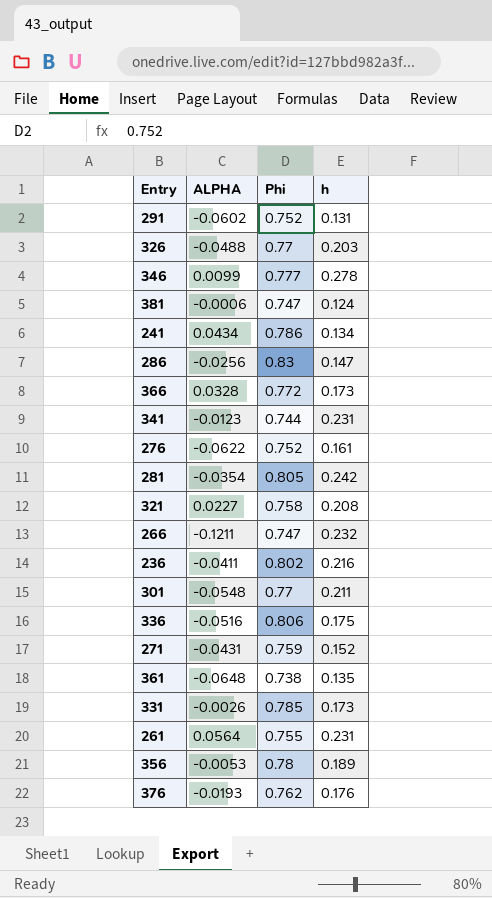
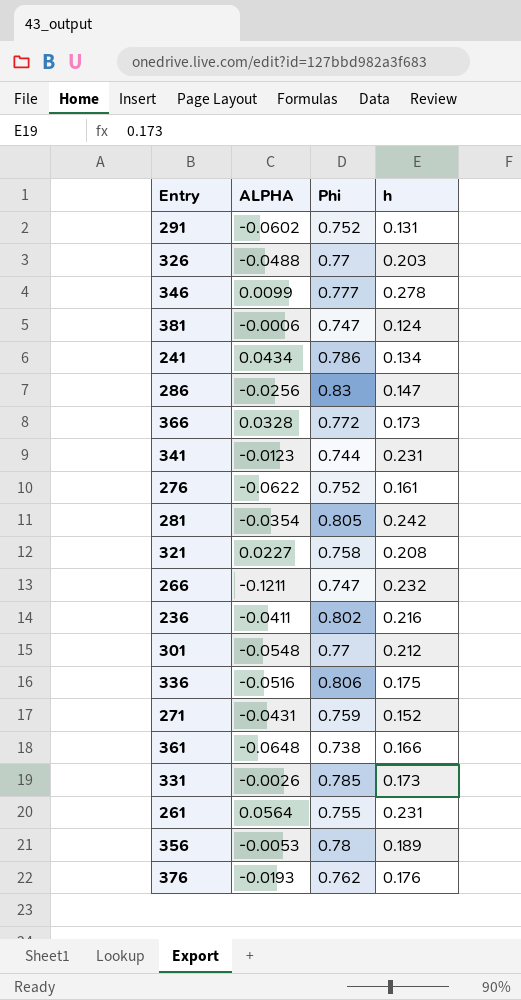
301 | h: 0.211 -> 0.212
361 | h: 0.135 -> 0.166

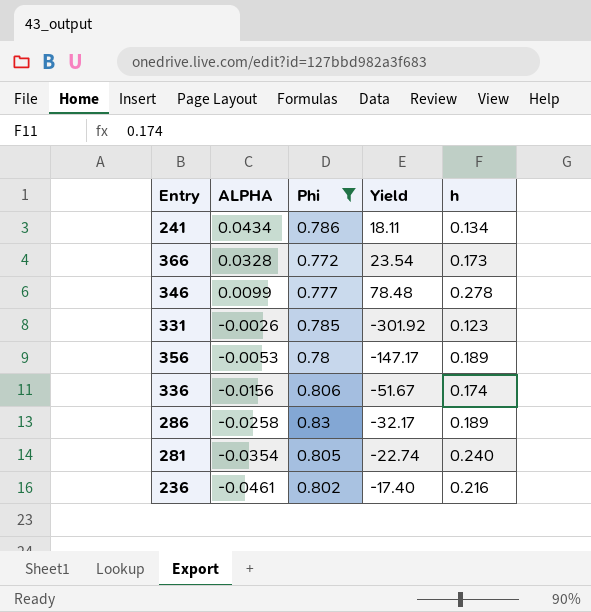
filter: none -> Phi >= 0.772
row order: none -> ALPHA descending
column Yield | formula: none -> [Phi] / [ALPHA]
331 | h: 0.173 -> 0.123
336 | ALPHA: -0.0516 -> -0.0156
336 | h: 0.175 -> 0.174
286 | ALPHA: -0.0256 -> -0.0258
286 | h: 0.147 -> 0.189
281 | h: 0.242 -> 0.240
236 | ALPHA: -0.0411 -> -0.0461

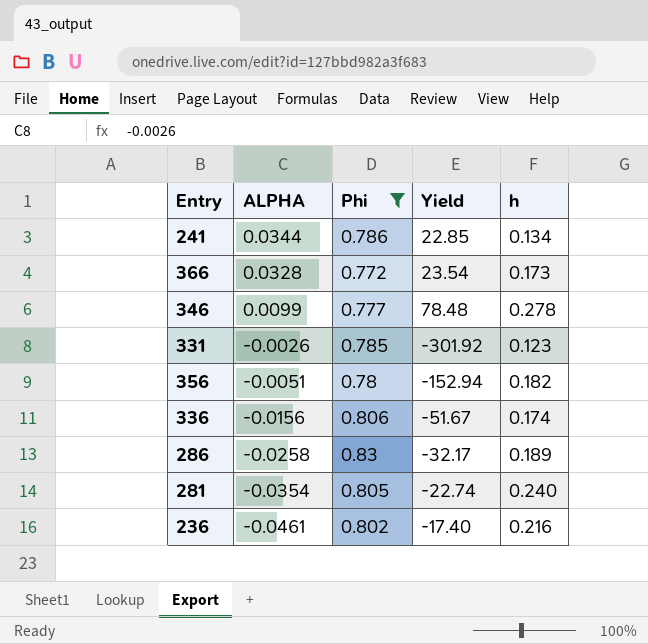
241 | ALPHA: 0.0434 -> 0.0344
241 | Yield: 18.11 -> 22.85
356 | ALPHA: -0.0053 -> -0.0051
356 | Yield: -147.17 -> -152.94
356 | h: 0.189 -> 0.182

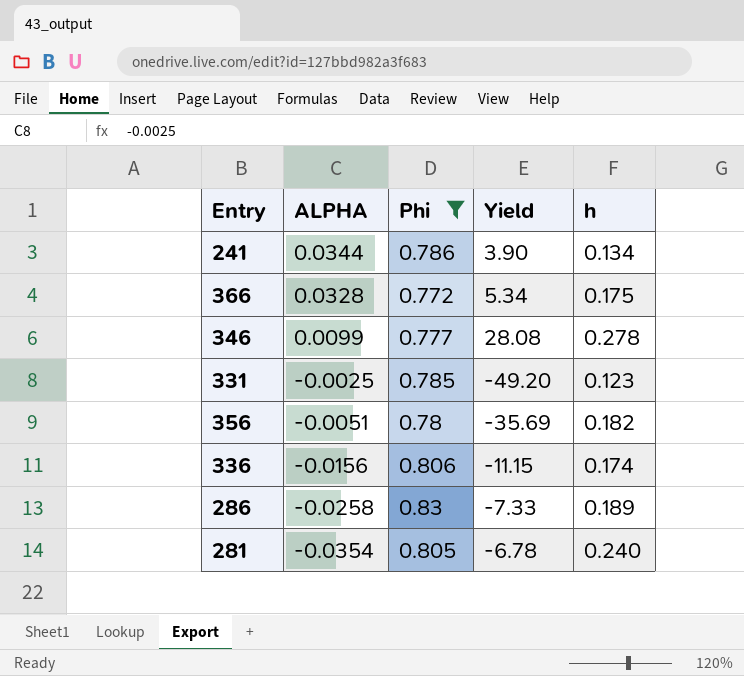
column Yield | formula: [Phi] / [ALPHA] -> [h] / [ALPHA]
row 236: -0.0461 | 0.802 | -17.40 | 0.216 -> none
366 | h: 0.173 -> 0.175
331 | ALPHA: -0.0026 -> -0.0025

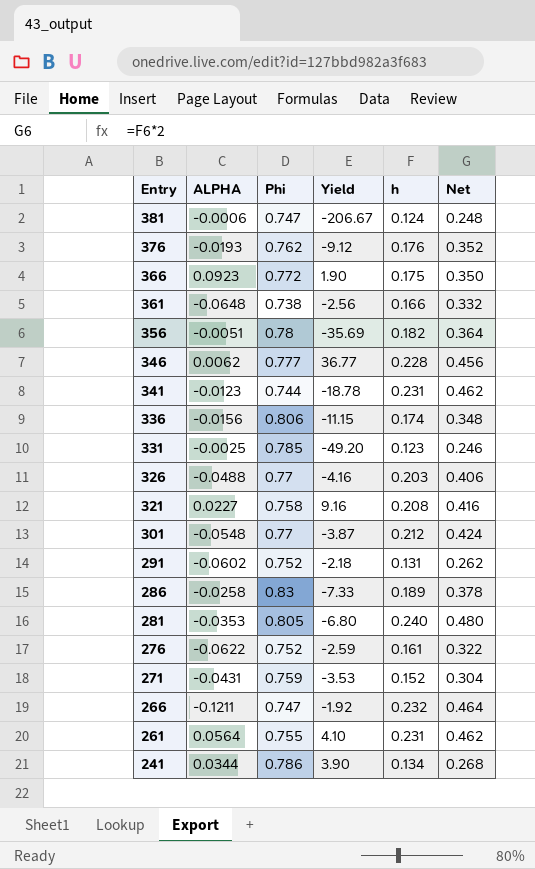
filter: Phi >= 0.772 -> none
row order: ALPHA descending -> Entry descending
column Net | formula: none -> [h] * 2
366 | ALPHA: 0.0328 -> 0.0923
366 | Yield: 5.34 -> 1.90
346 | ALPHA: 0.0099 -> 0.0062
346 | Yield: 28.08 -> 36.77
346 | h: 0.278 -> 0.228
281 | ALPHA: -0.0354 -> -0.0353
281 | Yield: -6.78 -> -6.80

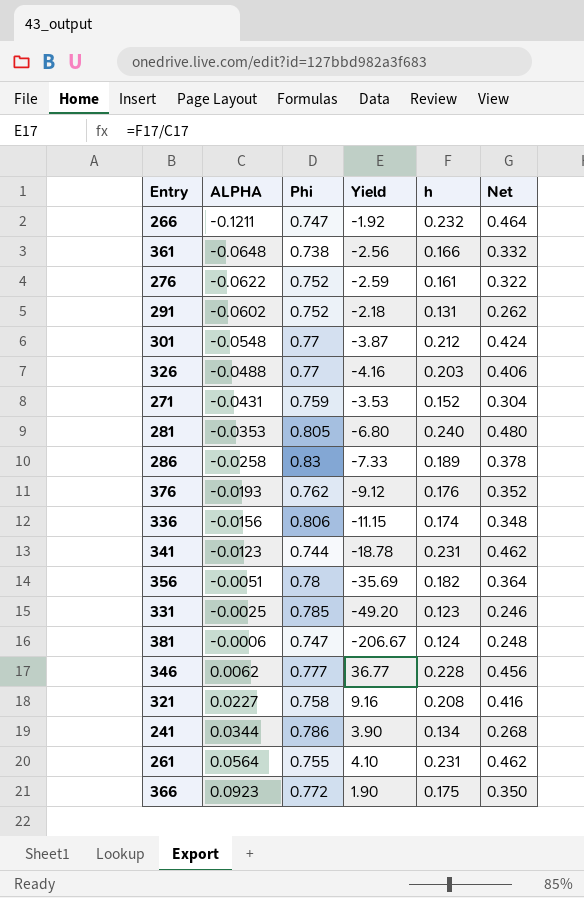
row order: Entry descending -> ALPHA ascending

